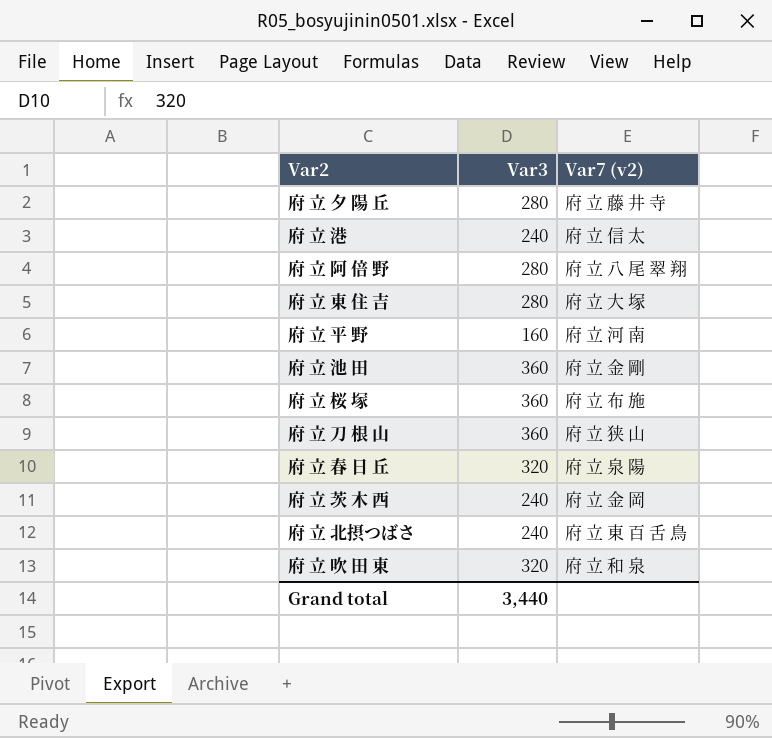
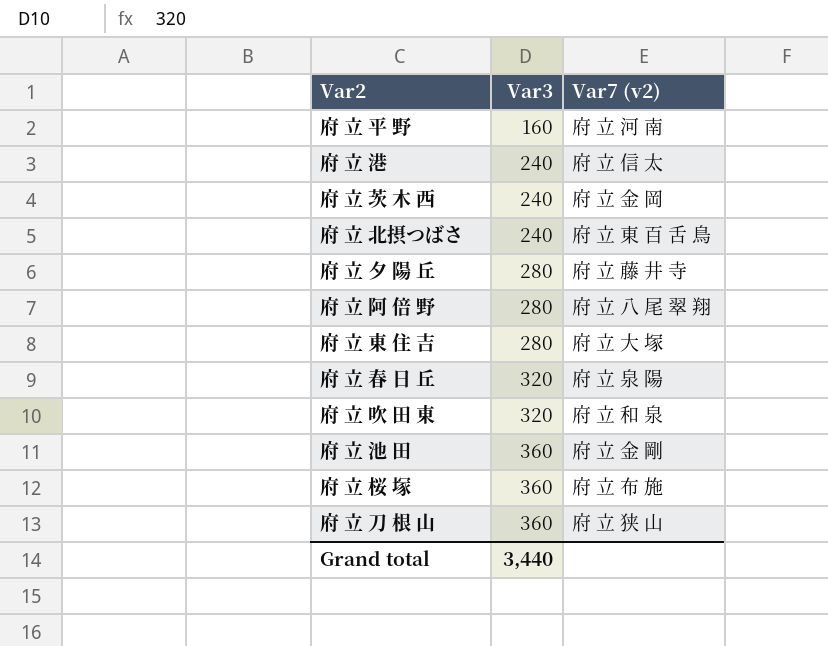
row order: none -> Var3 ascending

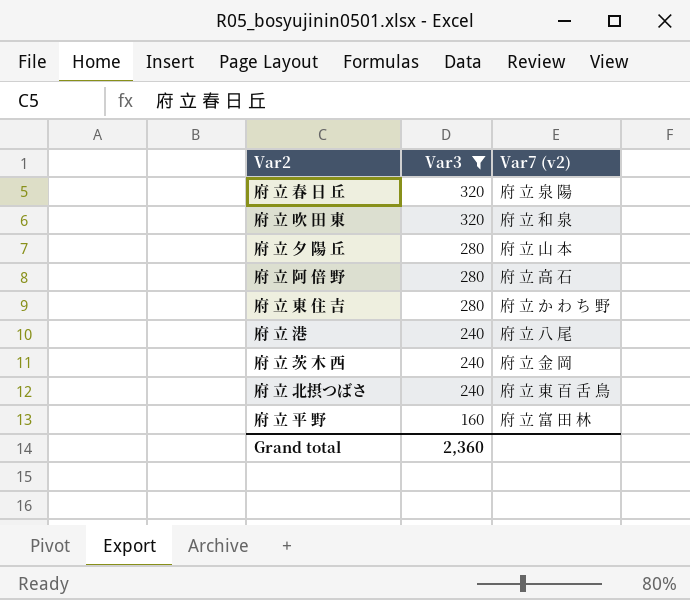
filter: none -> Var3 != 360
row order: Var3 ascending -> Var3 descending
府 立 夕 陽 丘 | Var7 (v2): 府 立 藤 井 寺 -> 府 立 山 本
府 立 阿 倍 野 | Var7 (v2): 府 立 八 尾 翠 翔 -> 府 立 高 石
府 立 東 住 吉 | Var7 (v2): 府 立 大 塚 -> 府 立 か わ ち 野
府 立 港 | Var7 (v2): 府 立 信 太 -> 府 立 八 尾
府 立 平 野 | Var7 (v2): 府 立 河 南 -> 府 立 富 田 林
Grand total | Var3: 3,440 -> 2,360

